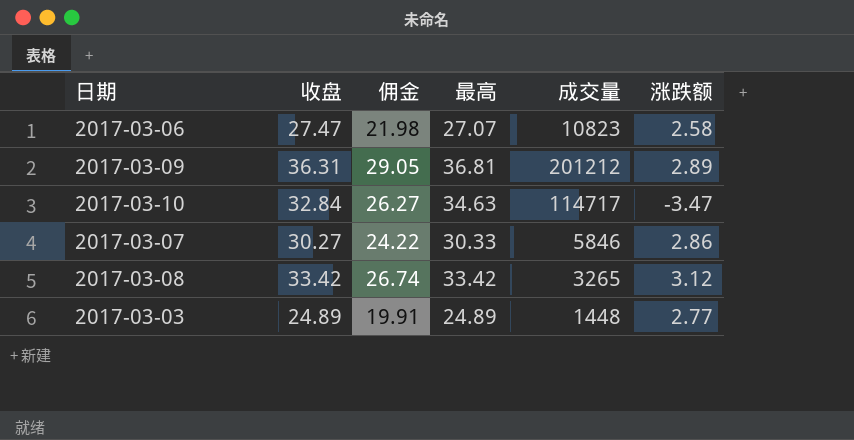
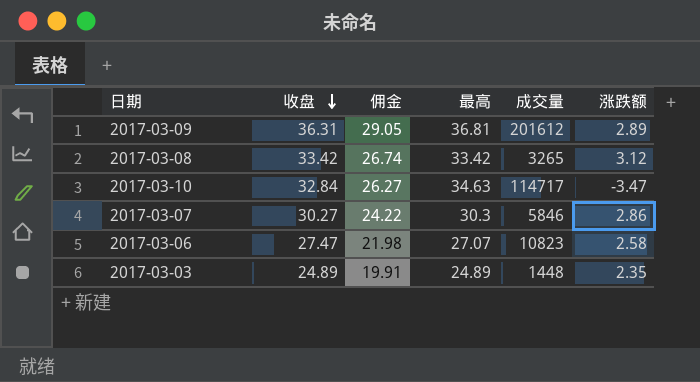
row order: none -> 收盘 descending
2017-03-09 | 成交量: 201212 -> 201612
2017-03-07 | 最高: 30.33 -> 30.3
2017-03-03 | 涨跌额: 2.77 -> 2.35

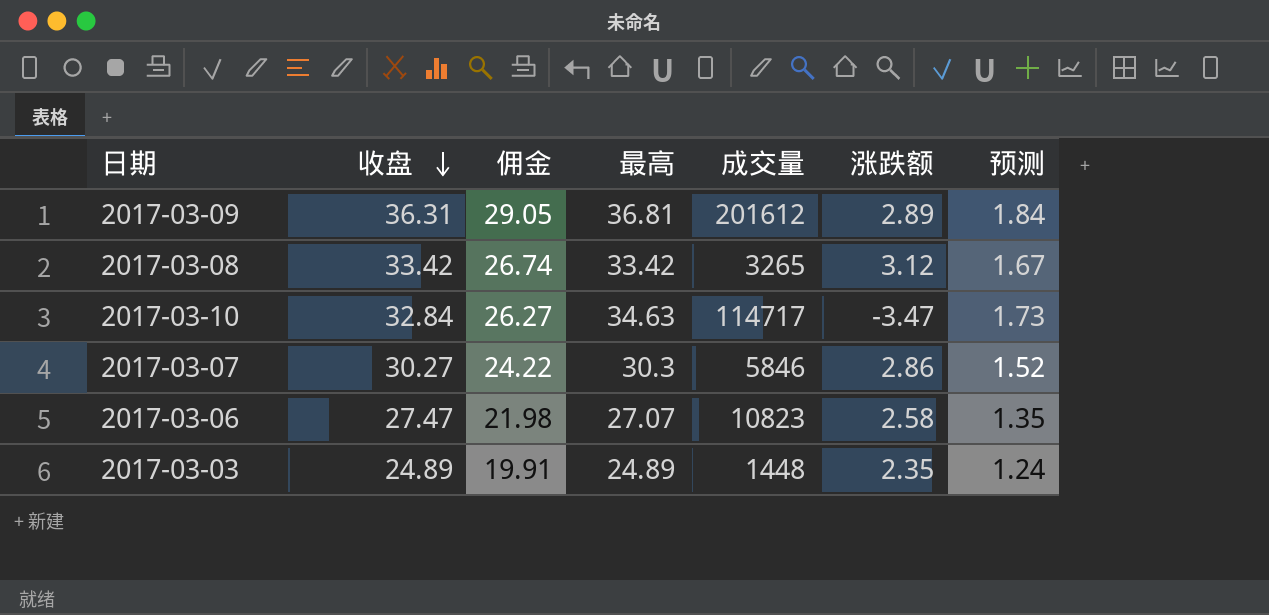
column 预测 | formula: none -> [最高] * 0.05

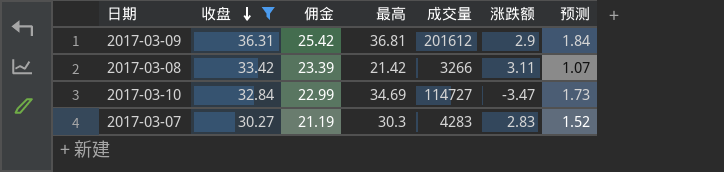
filter: none -> 收盘 >= 30.27
column 佣金 | formula: [收盘] * 0.8 -> [收盘] * 0.7
2017-03-09 | 涨跌额: 2.89 -> 2.9
2017-03-08 | 最高: 33.42 -> 21.42
2017-03-08 | 成交量: 3265 -> 3266
2017-03-08 | 涨跌额: 3.12 -> 3.11
2017-03-08 | 预测: 1.67 -> 1.07
2017-03-10 | 最高: 34.63 -> 34.69
2017-03-10 | 成交量: 114717 -> 114727
2017-03-07 | 成交量: 5846 -> 4283
2017-03-07 | 涨跌额: 2.86 -> 2.83

